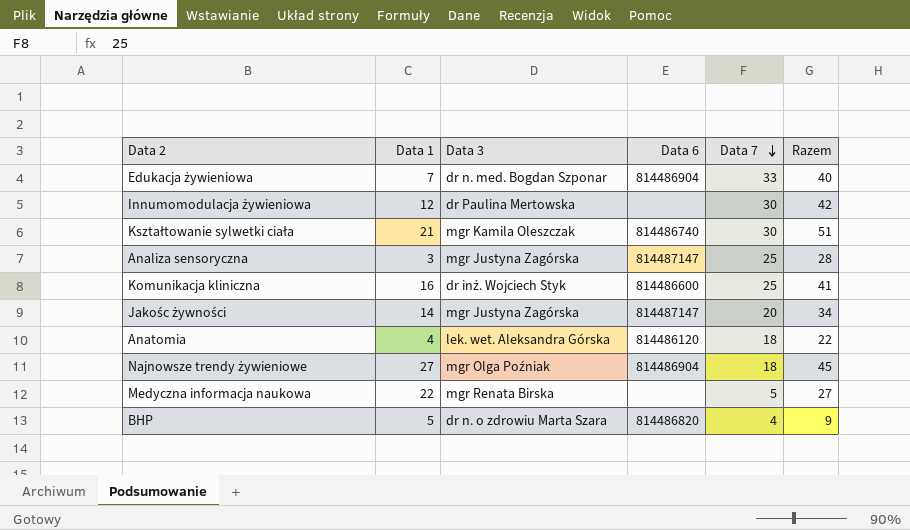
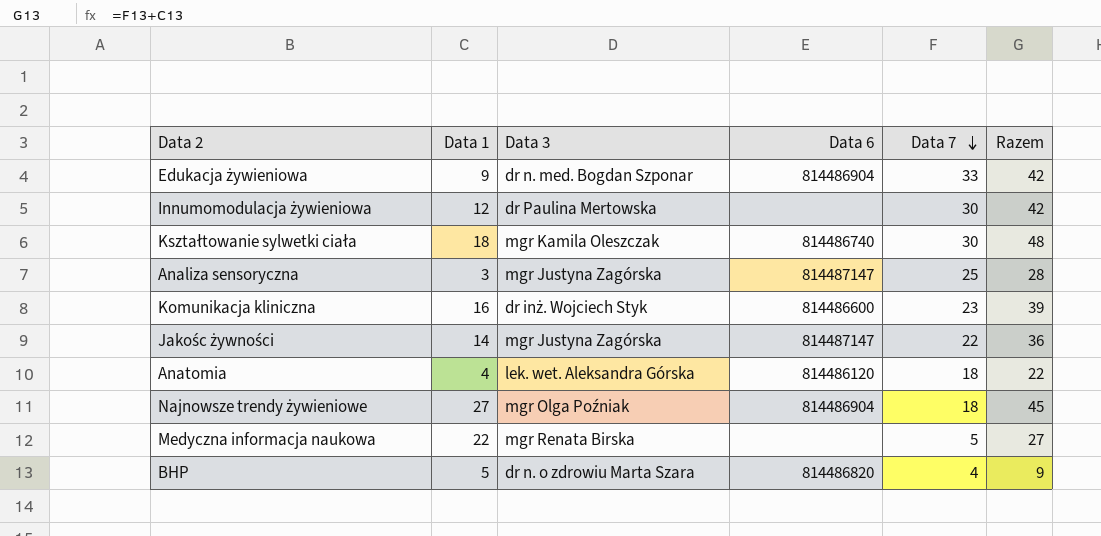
Edukacja żywieniowa | Data 1: 7 -> 9
Edukacja żywieniowa | Razem: 40 -> 42
Kształtowanie sylwetki ciała | Data 1: 21 -> 18
Kształtowanie sylwetki ciała | Razem: 51 -> 48
Komunikacja kliniczna | Data 7: 25 -> 23
Komunikacja kliniczna | Razem: 41 -> 39
Jakośc żywności | Data 7: 20 -> 22
Jakośc żywności | Razem: 34 -> 36

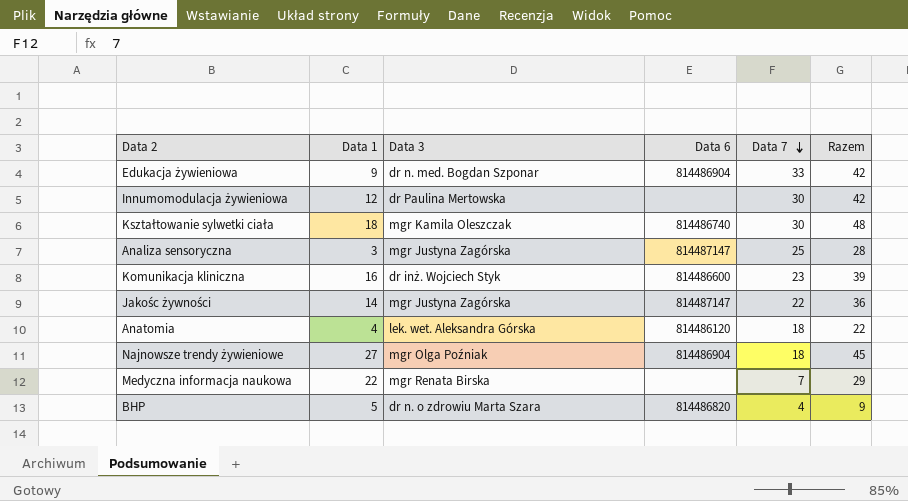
Medyczna informacja naukowa | Data 7: 5 -> 7
Medyczna informacja naukowa | Razem: 27 -> 29

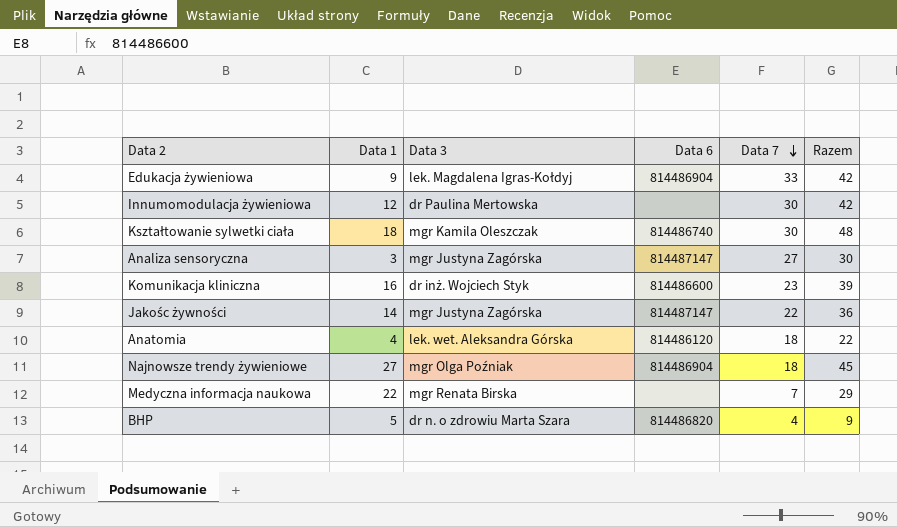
Edukacja żywieniowa | Data 3: dr n. med. Bogdan Szponar -> lek. Magdalena Igras-Kołdyj
Analiza sensoryczna | Data 7: 25 -> 27
Analiza sensoryczna | Razem: 28 -> 30

